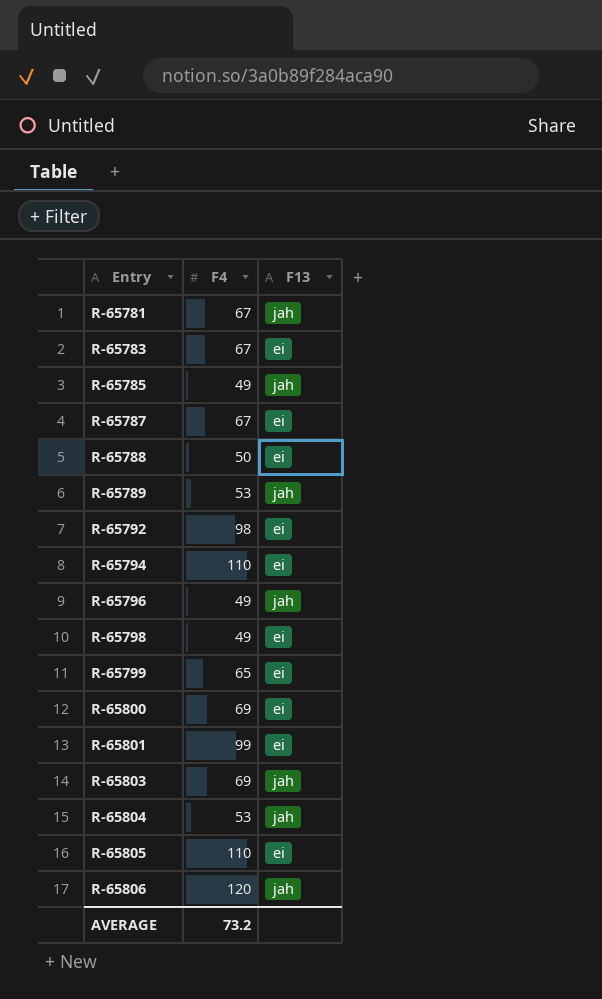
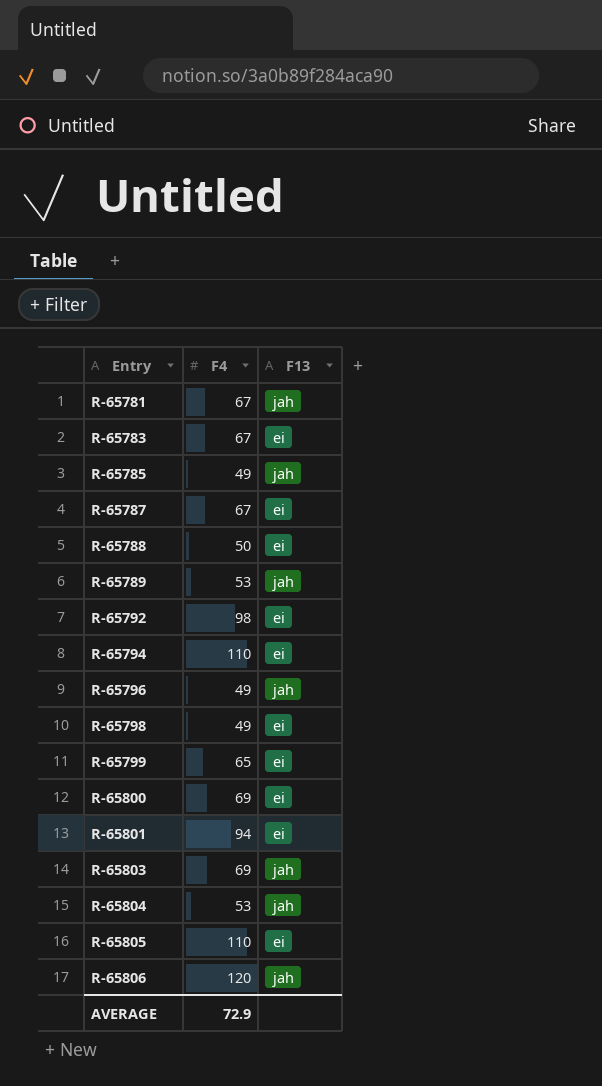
R-65801 | F4: 99 -> 94
AVERAGE | F4: 73.2 -> 72.9

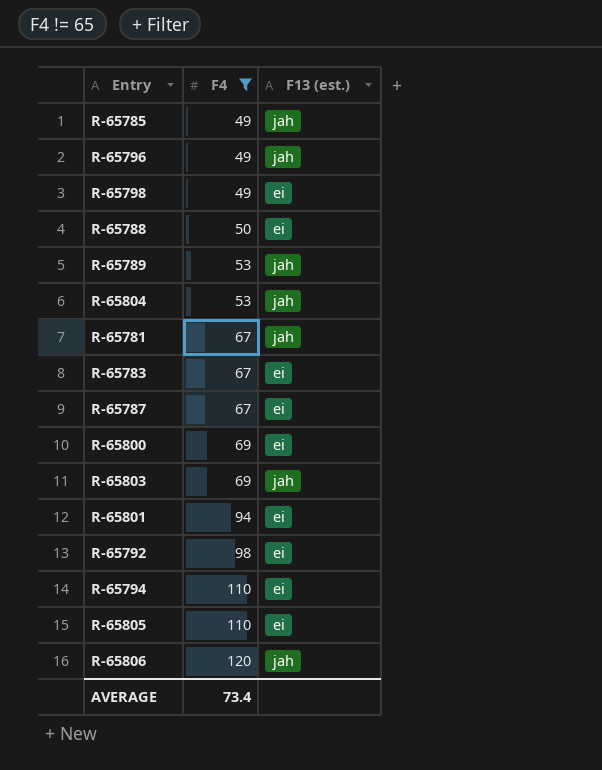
filter: none -> F4 != 65
row order: Entry ascending -> F4 ascending
column name: F13 -> F13 (est.)
AVERAGE | F4: 72.9 -> 73.4

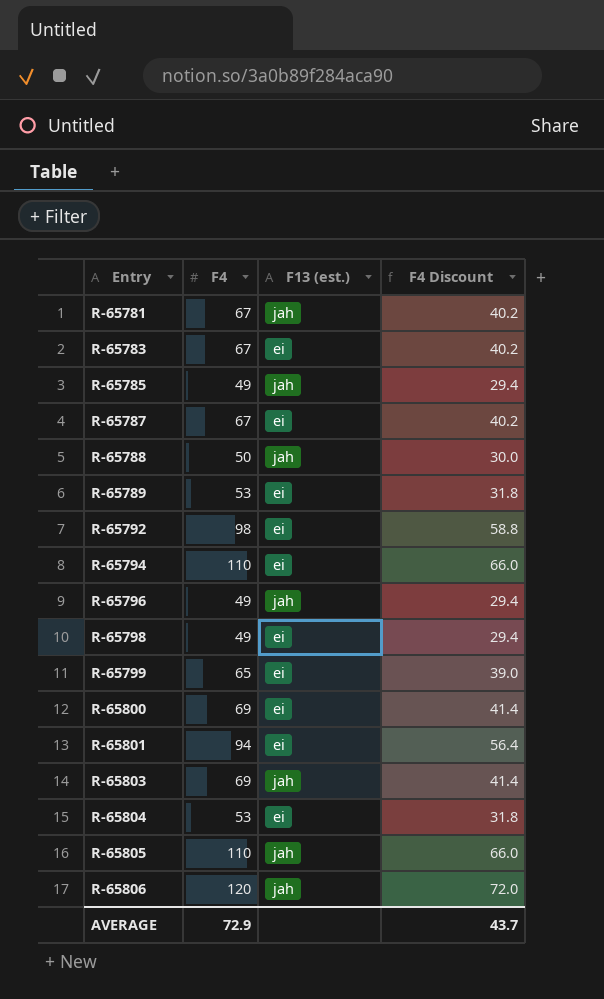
filter: F4 != 65 -> none
row order: F4 ascending -> Entry ascending
column F4 Discount | formula: none -> [F4] * 0.6
R-65788 | F13 (est.): ei -> jah
R-65789 | F13 (est.): jah -> ei
R-65804 | F13 (est.): jah -> ei
R-65805 | F13 (est.): ei -> jah
AVERAGE | F4: 73.4 -> 72.9

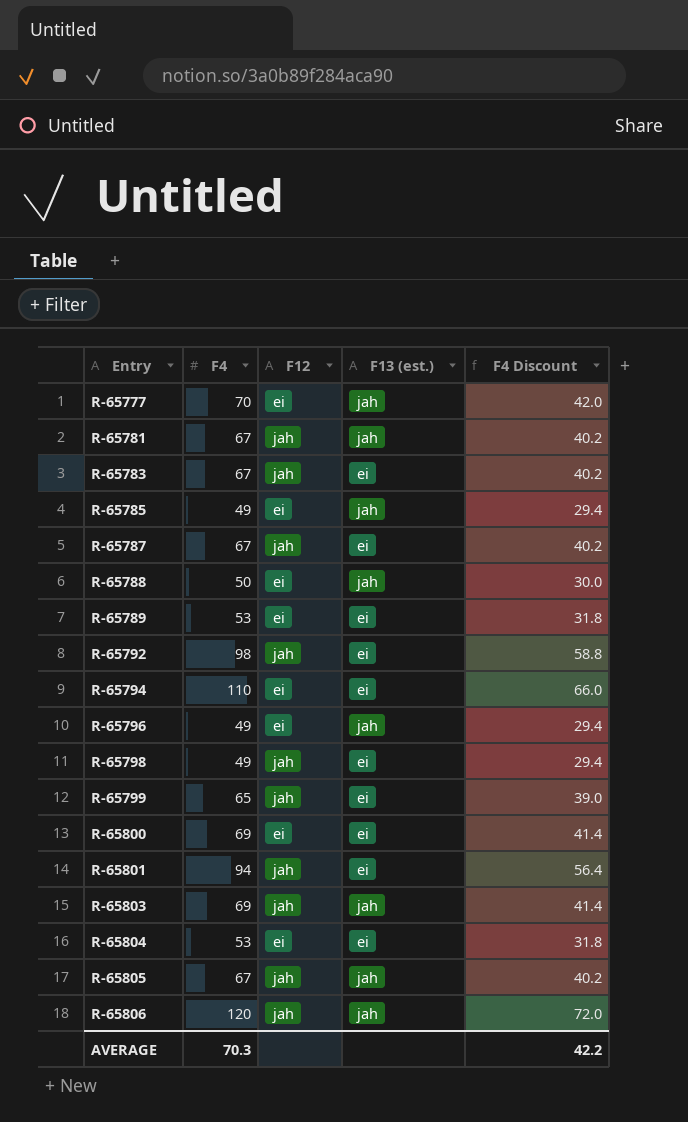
column F12 | position: none -> 3
row R-65777: none -> 70 | ei | jah | 42.0
R-65805 | F4: 110 -> 67
R-65805 | F4 Discount: 66.0 -> 40.2
AVERAGE | F4: 72.9 -> 70.3
AVERAGE | F4 Discount: 43.7 -> 42.2

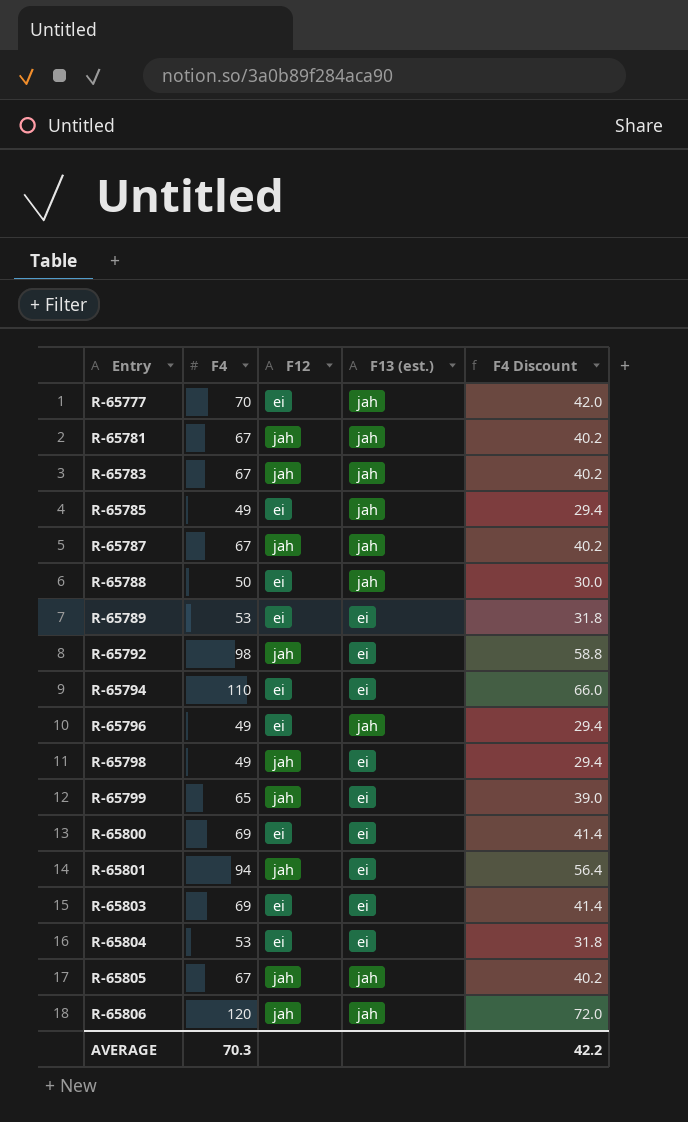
R-65783 | F13 (est.): ei -> jah
R-65787 | F13 (est.): ei -> jah
R-65803 | F12: jah -> ei
R-65803 | F13 (est.): jah -> ei

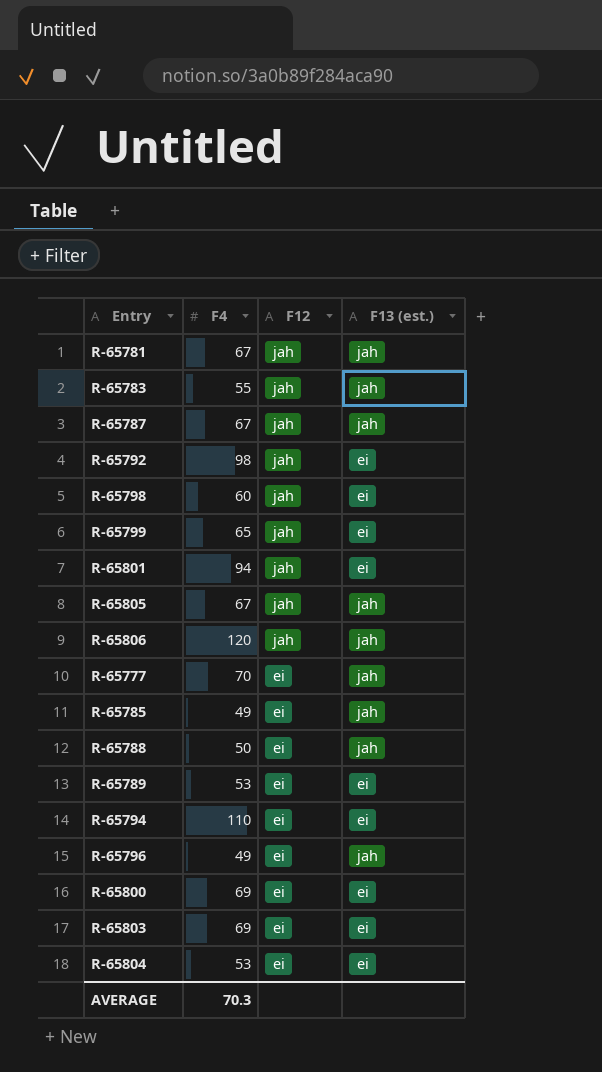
row order: Entry ascending -> F12 descending
column F4 Discount | formula: [F4] * 0.6 -> none
R-65783 | F4: 67 -> 55
R-65798 | F4: 49 -> 60

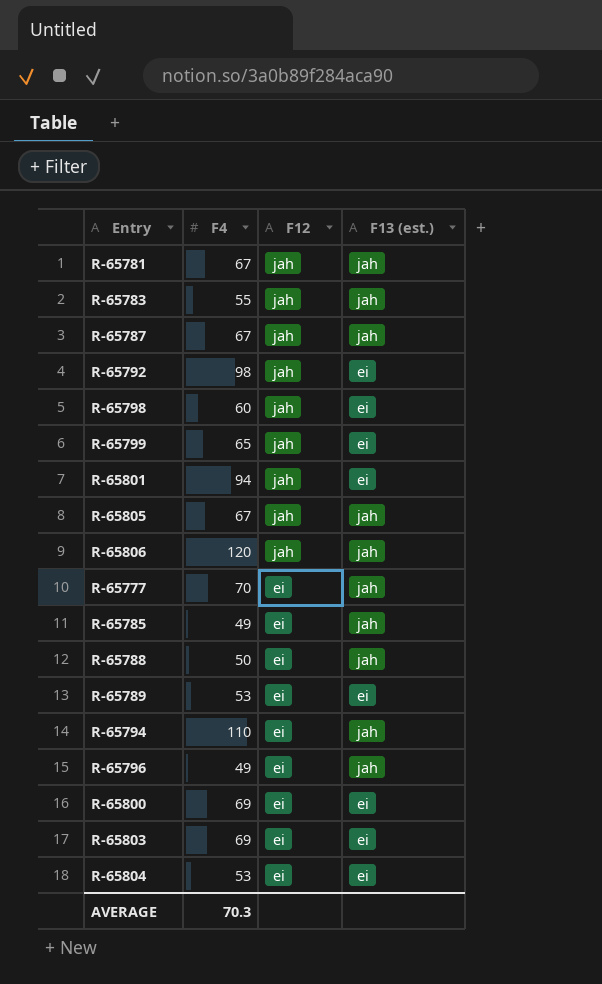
R-65794 | F13 (est.): ei -> jah

